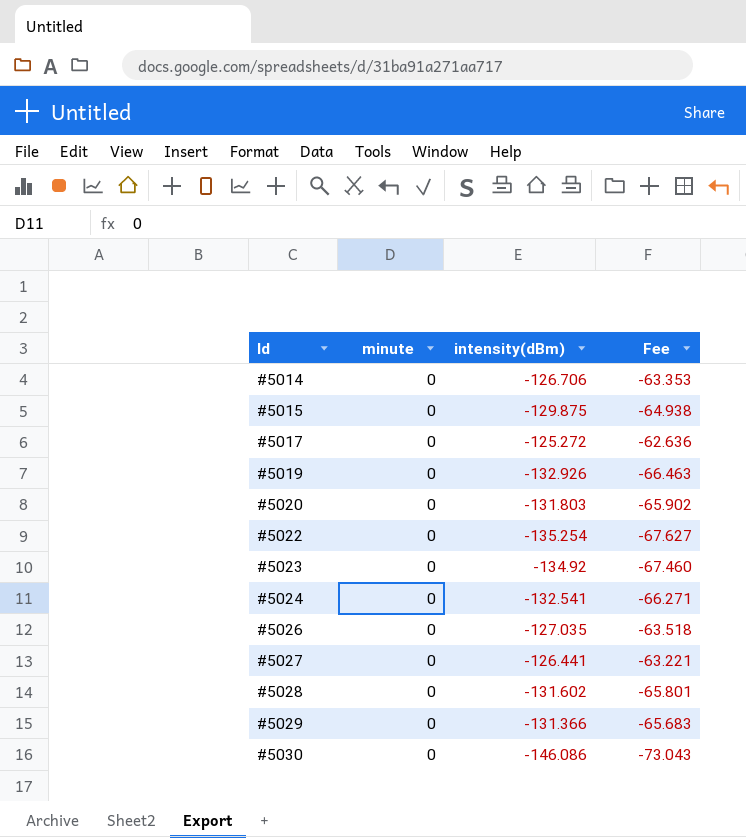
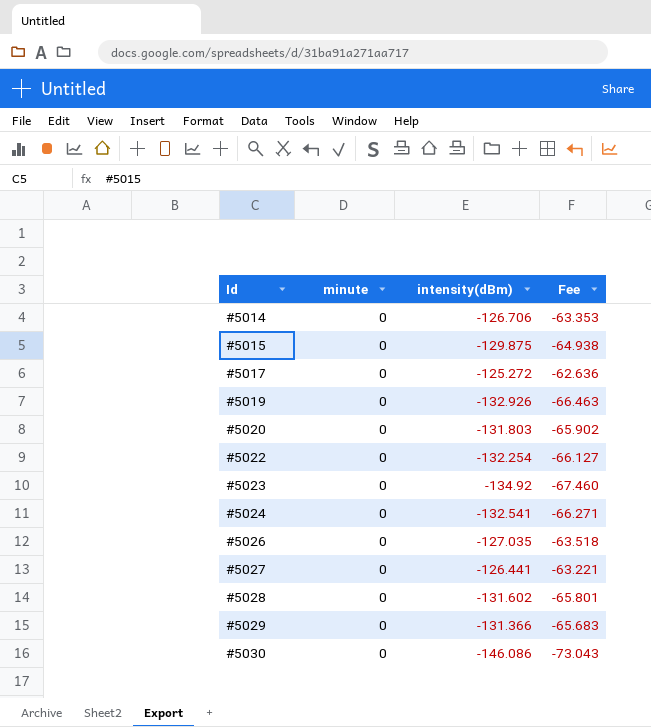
#5022 | intensity(dBm): -135.254 -> -132.254
#5022 | Fee: -67.627 -> -66.127

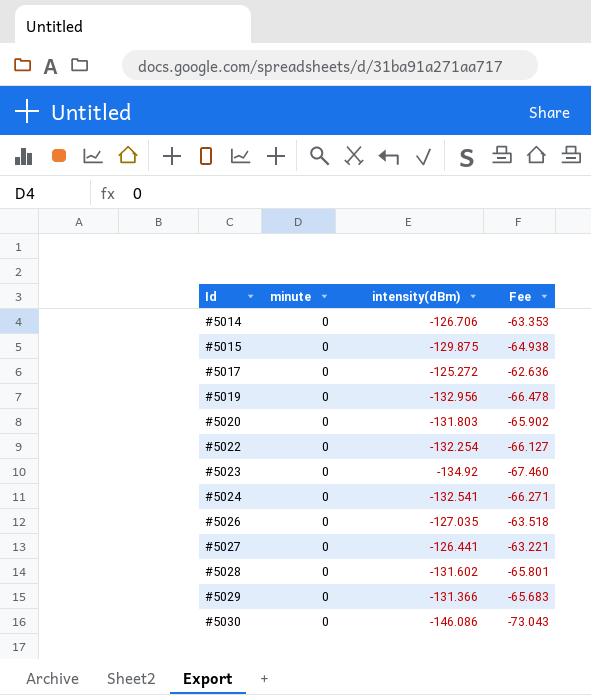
#5019 | intensity(dBm): -132.926 -> -132.956
#5019 | Fee: -66.463 -> -66.478

